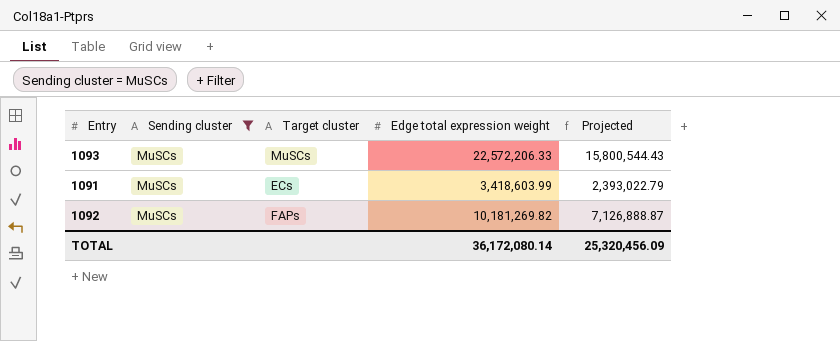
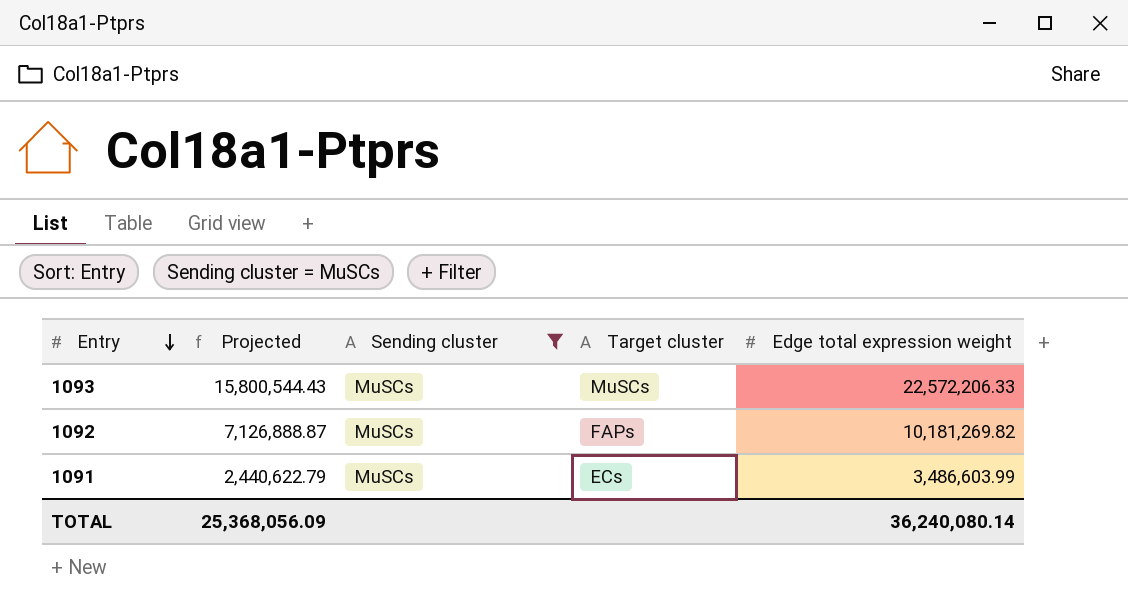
row order: none -> Entry descending
column Projected | position: 5 -> 2
1091 | Projected: 2,393,022.79 -> 2,440,622.79
1091 | Edge total expression weight: 3,418,603.99 -> 3,486,603.99
TOTAL | Projected: 25,320,456.09 -> 25,368,056.09
TOTAL | Edge total expression weight: 36,172,080.14 -> 36,240,080.14

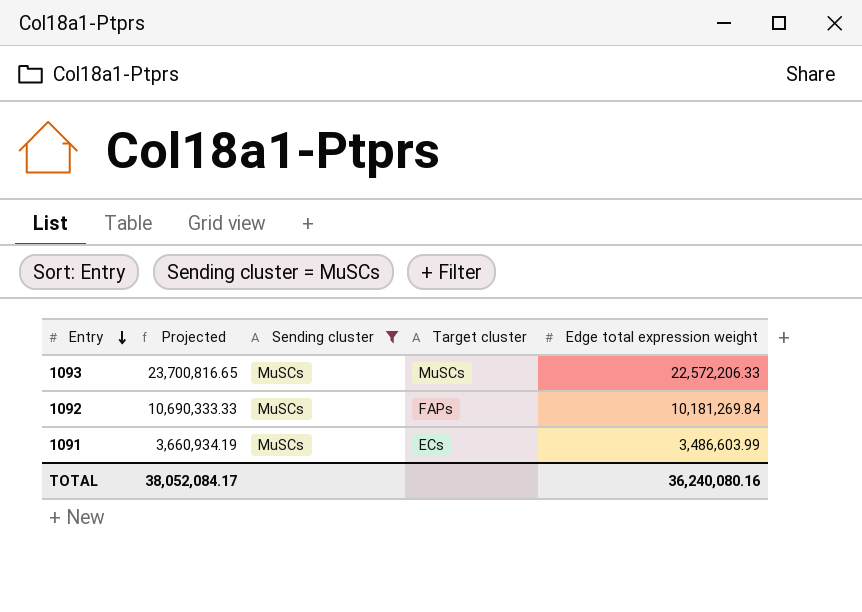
column Projected | formula: [Edge total expression weight] * 0.7 -> [Edge total expression weight] * 1.05
1092 | Edge total expression weight: 10,181,269.82 -> 10,181,269.84
TOTAL | Projected: 25,368,056.09 -> 38,052,084.17
TOTAL | Edge total expression weight: 36,240,080.14 -> 36,240,080.16

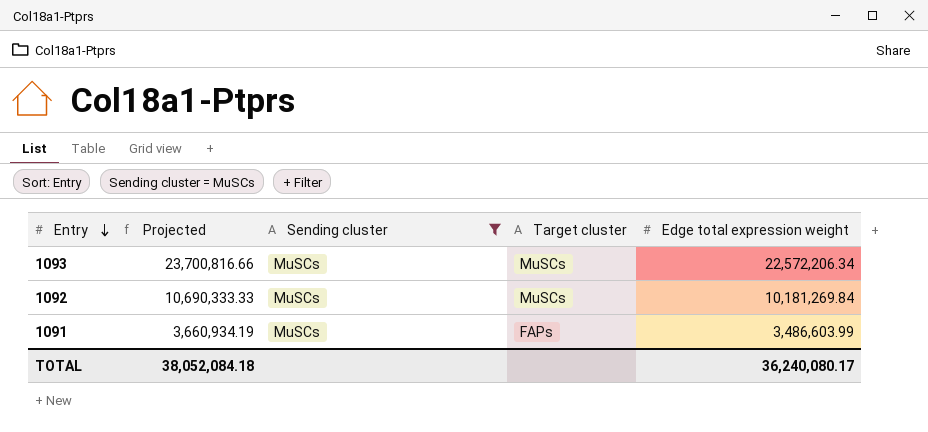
1093 | Projected: 23,700,816.65 -> 23,700,816.66
1093 | Edge total expression weight: 22,572,206.33 -> 22,572,206.34
1092 | Target cluster: FAPs -> MuSCs
1091 | Target cluster: ECs -> FAPs
TOTAL | Projected: 38,052,084.17 -> 38,052,084.18
TOTAL | Edge total expression weight: 36,240,080.16 -> 36,240,080.17

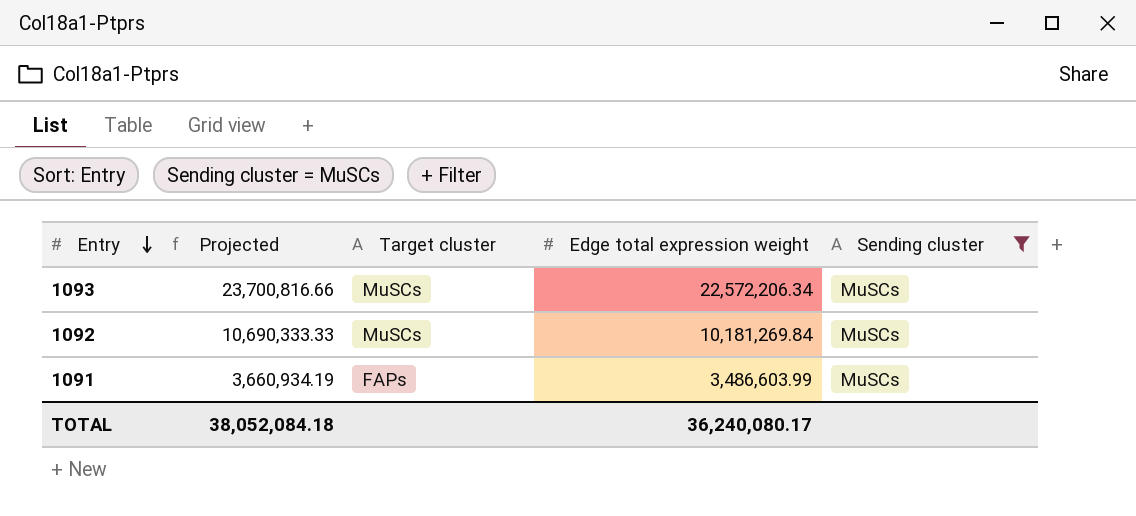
column Sending cluster | position: 3 -> 5

